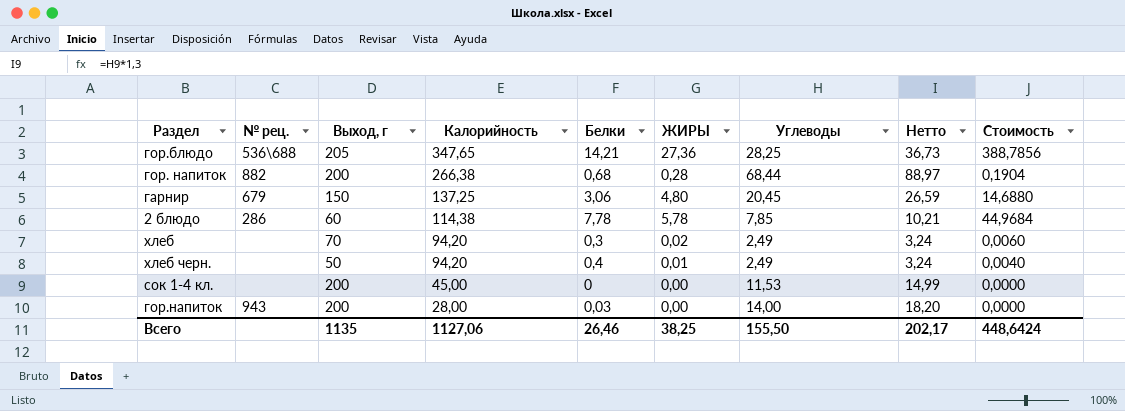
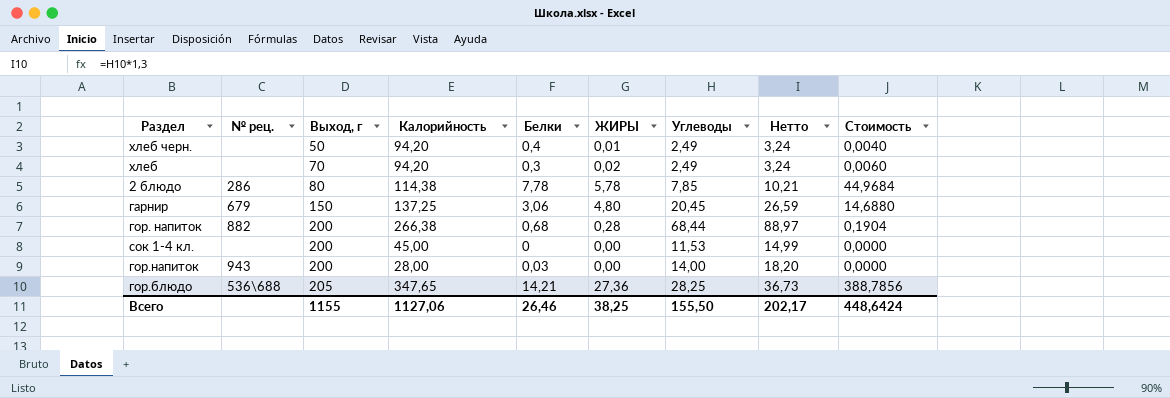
row order: Калорийность descending -> Выход, г ascending
2 блюдо | Выход, г: 60 -> 80
Всего | Выход, г: 1135 -> 1155

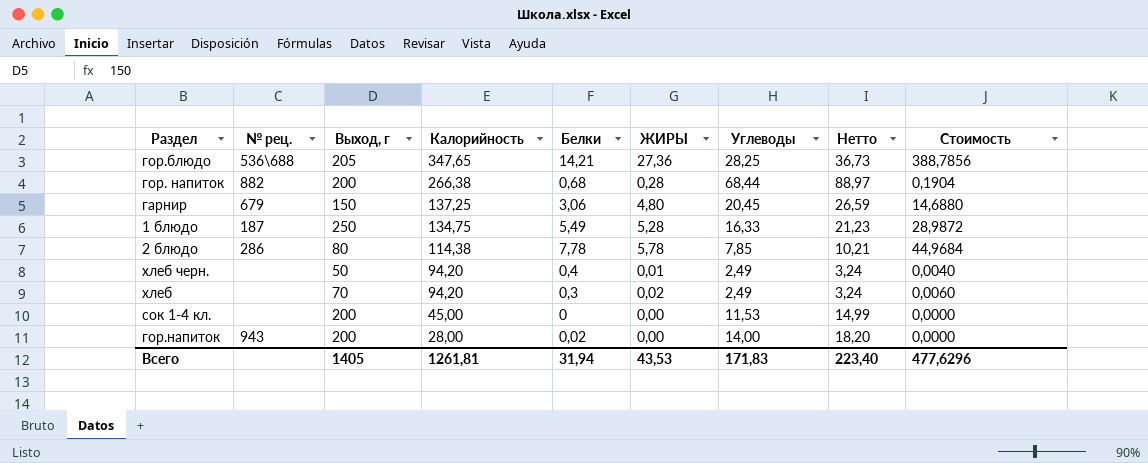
row order: Выход, г ascending -> Калорийность descending
row 1 блюдо: none -> 187 | 250 | 134,75 | 5,49 | 5,28 | 16,33 | 21,23 | 28,9872
гор.напиток | Белки: 0,03 -> 0,02
Всего | Выход, г: 1155 -> 1405
Всего | Калорийность: 1127,06 -> 1261,81
Всего | Белки: 26,46 -> 31,94
Всего | ЖИРЫ: 38,25 -> 43,53
Всего | Углеводы: 155,50 -> 171,83
Всего | Нетто: 202,17 -> 223,40
Всего | Стоимость: 448,6424 -> 477,6296

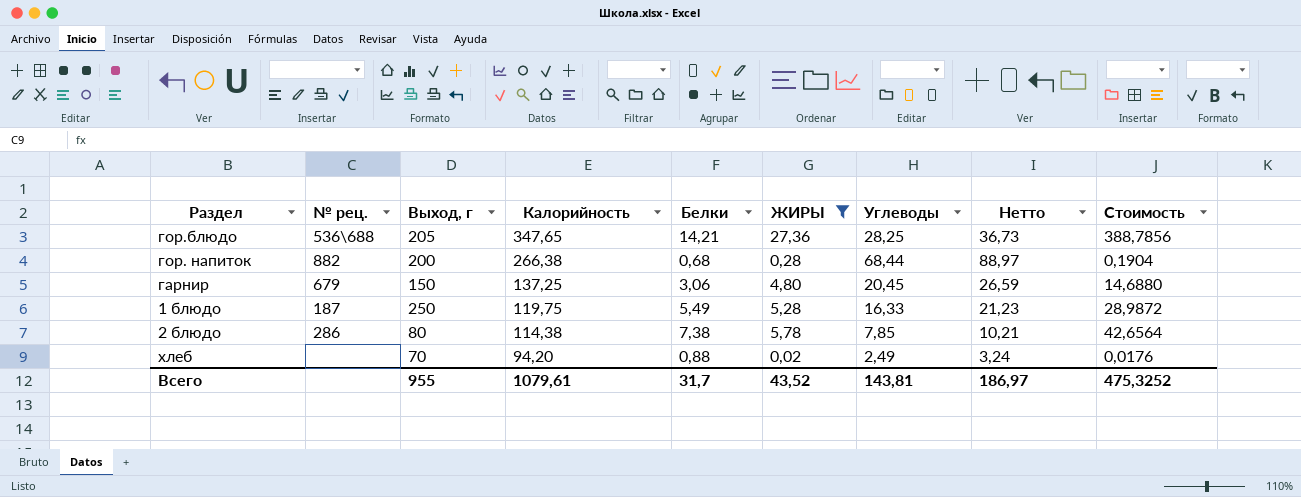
filter: none -> ЖИРЫ >= 0,02
1 блюдо | Калорийность: 134,75 -> 119,75
2 блюдо | Белки: 7,78 -> 7,38
2 блюдо | Стоимость: 44,9684 -> 42,6564
хлеб | Белки: 0,3 -> 0,88
хлеб | Стоимость: 0,0060 -> 0,0176
Всего | Выход, г: 1405 -> 955
Всего | Калорийность: 1261,81 -> 1079,61
Всего | Белки: 31,94 -> 31,7
Всего | ЖИРЫ: 43,53 -> 43,52
Всего | Углеводы: 171,83 -> 143,81
Всего | Нетто: 223,40 -> 186,97
Всего | Стоимость: 477,6296 -> 475,3252

